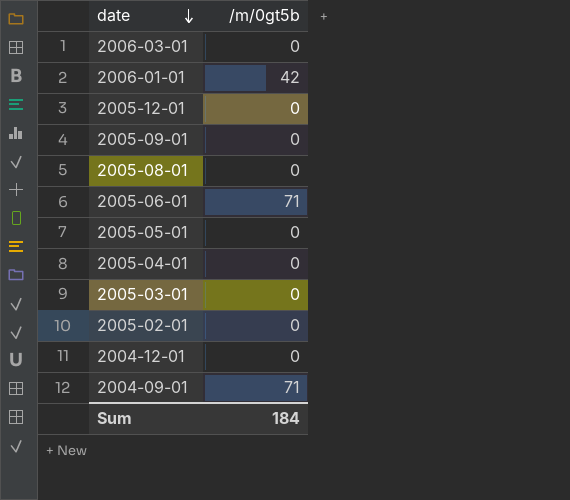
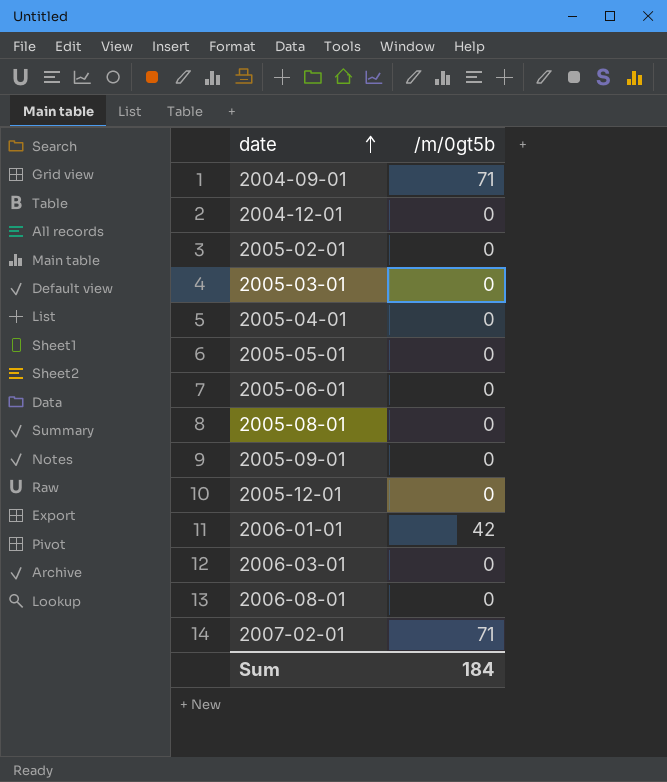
row order: date descending -> date ascending
2005-06-01 | /m/0gt5b: 71 -> 0
row 2006-08-01: none -> 0
row 2007-02-01: none -> 71

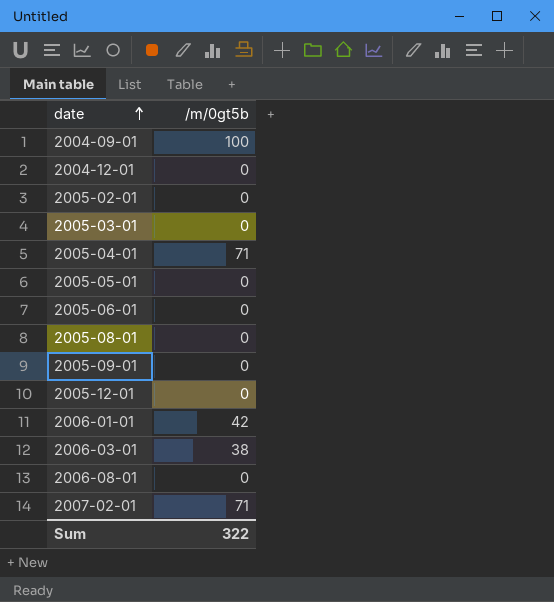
2004-09-01 | /m/0gt5b: 71 -> 100
2005-04-01 | /m/0gt5b: 0 -> 71
2006-03-01 | /m/0gt5b: 0 -> 38
Sum | /m/0gt5b: 184 -> 322

